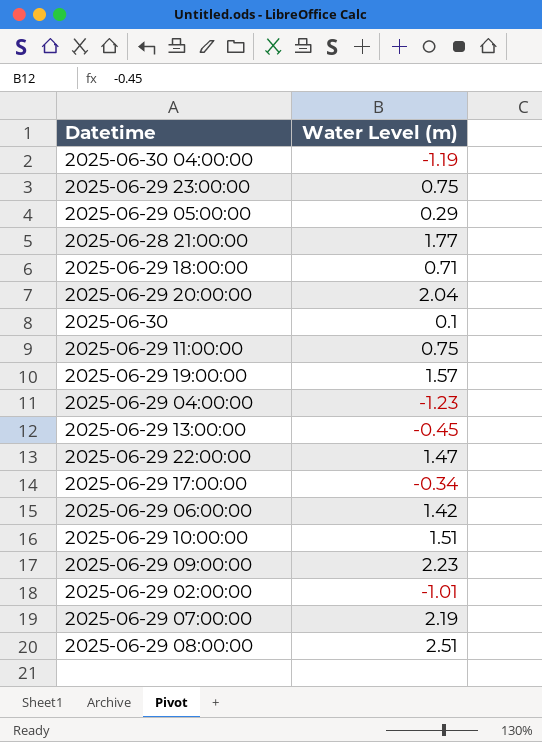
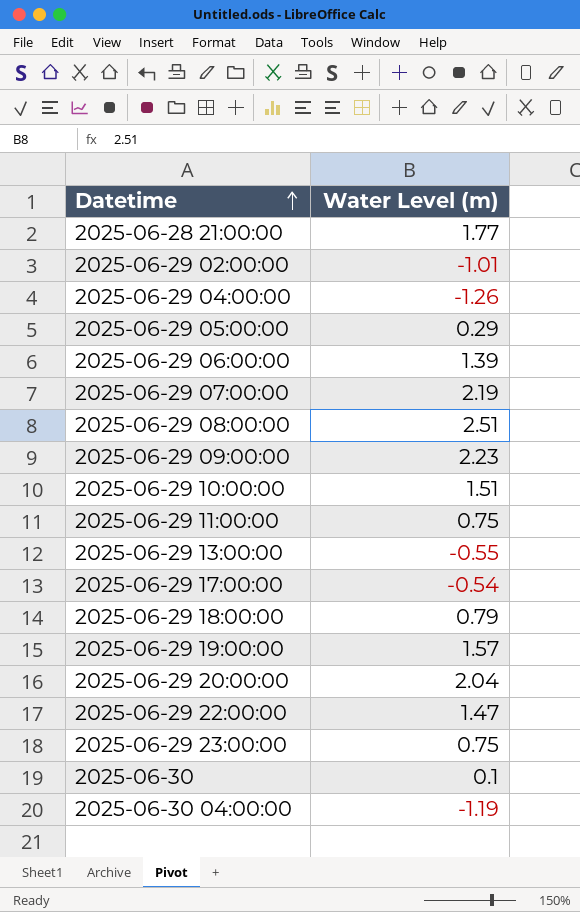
row order: none -> Datetime ascending
2025-06-29 04:00:00 | Water Level (m): -1.23 -> -1.26
2025-06-29 06:00:00 | Water Level (m): 1.42 -> 1.39
2025-06-29 13:00:00 | Water Level (m): -0.45 -> -0.55
2025-06-29 17:00:00 | Water Level (m): -0.34 -> -0.54
2025-06-29 18:00:00 | Water Level (m): 0.71 -> 0.79

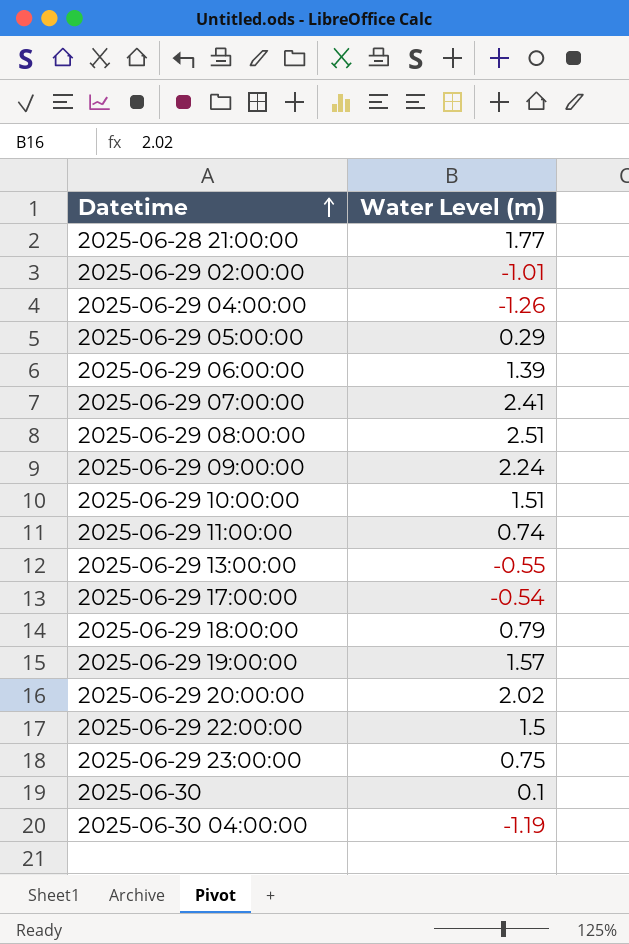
2025-06-29 07:00:00 | Water Level (m): 2.19 -> 2.41
2025-06-29 09:00:00 | Water Level (m): 2.23 -> 2.24
2025-06-29 11:00:00 | Water Level (m): 0.75 -> 0.74
2025-06-29 20:00:00 | Water Level (m): 2.04 -> 2.02
2025-06-29 22:00:00 | Water Level (m): 1.47 -> 1.5

